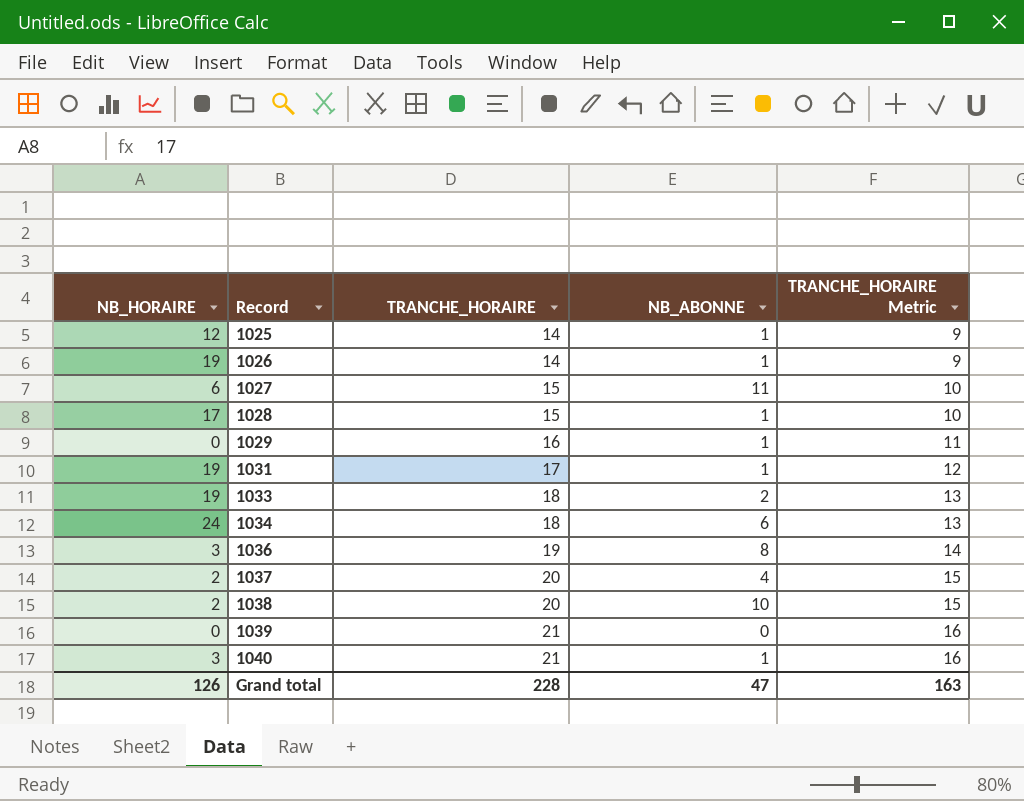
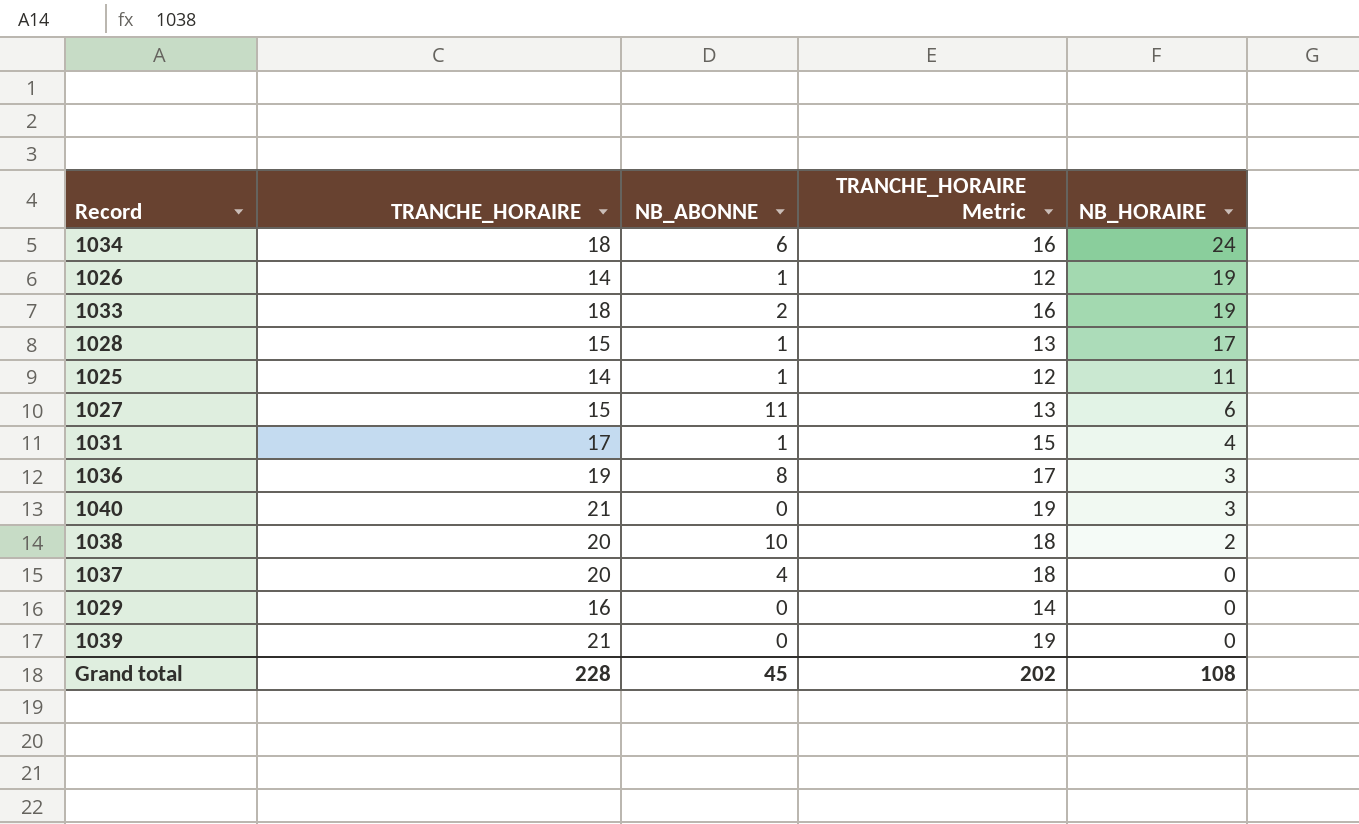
row order: Record ascending -> NB_HORAIRE descending
column TRANCHE_HORAIRE Metric | formula: [TRANCHE_HORAIRE] - 5 -> [TRANCHE_HORAIRE] - 2
column NB_HORAIRE | position: 1 -> 5
1025 | NB_HORAIRE: 12 -> 11
1031 | NB_HORAIRE: 19 -> 4
1040 | NB_ABONNE: 1 -> 0
1037 | NB_HORAIRE: 2 -> 0
1029 | NB_ABONNE: 1 -> 0
Grand total | NB_ABONNE: 47 -> 45
Grand total | TRANCHE_HORAIRE Metric: 163 -> 202
Grand total | NB_HORAIRE: 126 -> 108

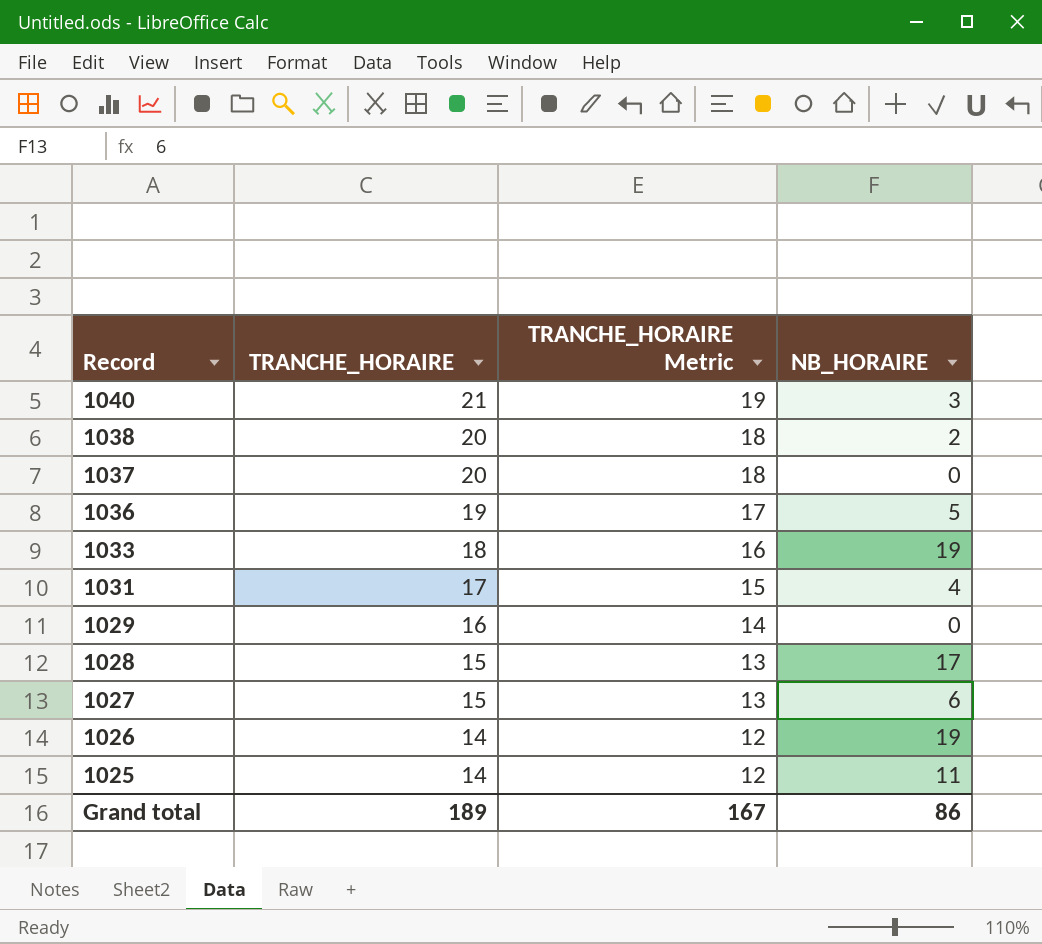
row order: NB_HORAIRE descending -> Record descending
column NB_ABONNE | position: 3 -> none
row 1034: 18 | 6 | 16 | 24 -> none
row 1039: 21 | 0 | 19 | 0 -> none
1036 | NB_HORAIRE: 3 -> 5
Grand total | TRANCHE_HORAIRE: 228 -> 189
Grand total | TRANCHE_HORAIRE Metric: 202 -> 167
Grand total | NB_HORAIRE: 108 -> 86

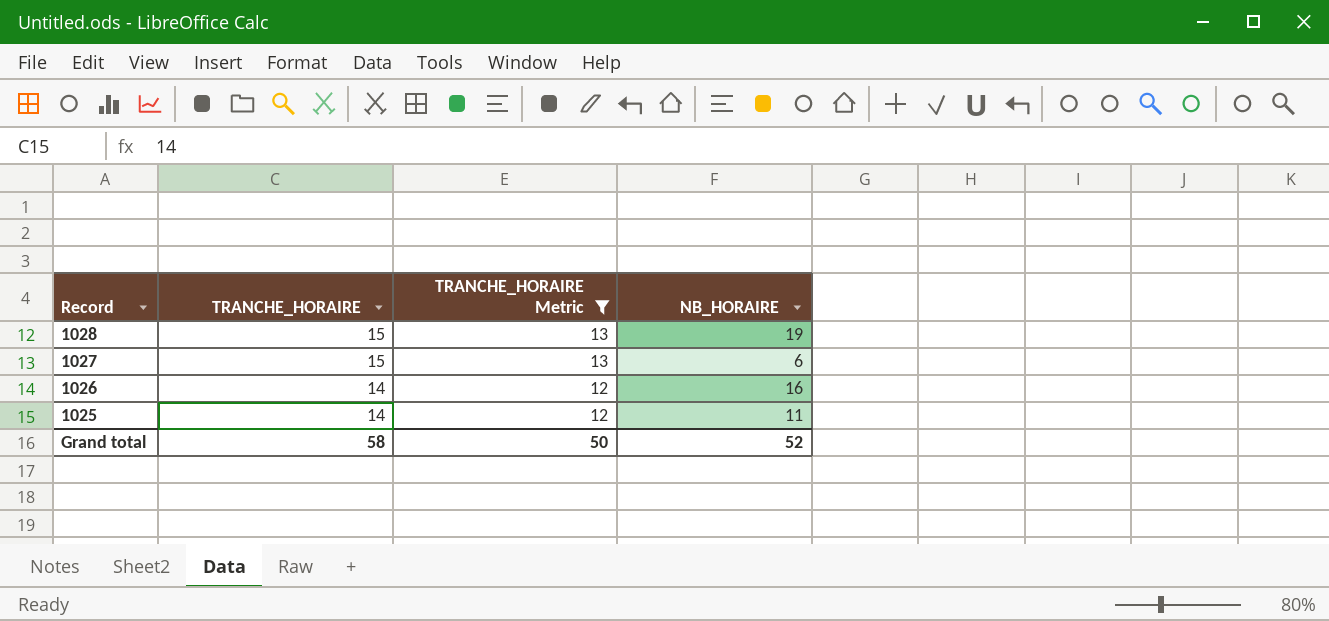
filter: none -> TRANCHE_HORAIRE Metric <= 13
1028 | NB_HORAIRE: 17 -> 19
1026 | NB_HORAIRE: 19 -> 16
Grand total | TRANCHE_HORAIRE: 189 -> 58
Grand total | TRANCHE_HORAIRE Metric: 167 -> 50
Grand total | NB_HORAIRE: 86 -> 52

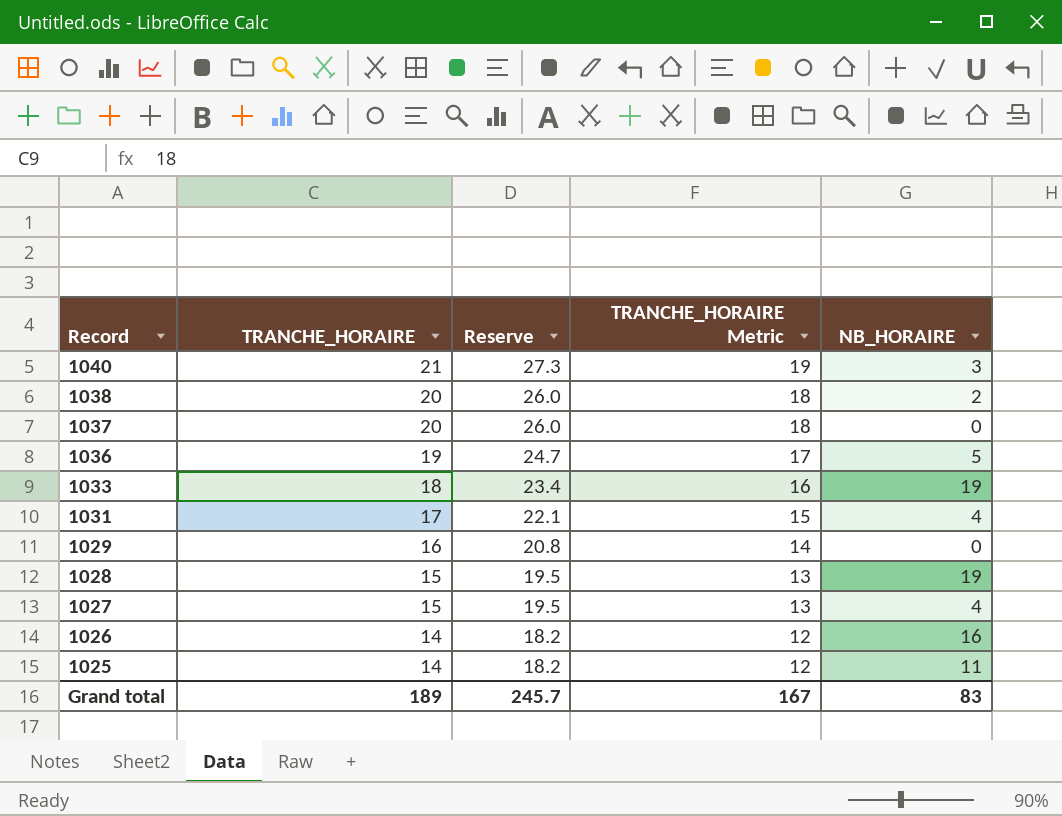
filter: TRANCHE_HORAIRE Metric <= 13 -> none
column Reserve | formula: none -> [TRANCHE_HORAIRE] * 1.3
1027 | NB_HORAIRE: 6 -> 4
Grand total | TRANCHE_HORAIRE: 58 -> 189
Grand total | TRANCHE_HORAIRE Metric: 50 -> 167
Grand total | NB_HORAIRE: 52 -> 83

